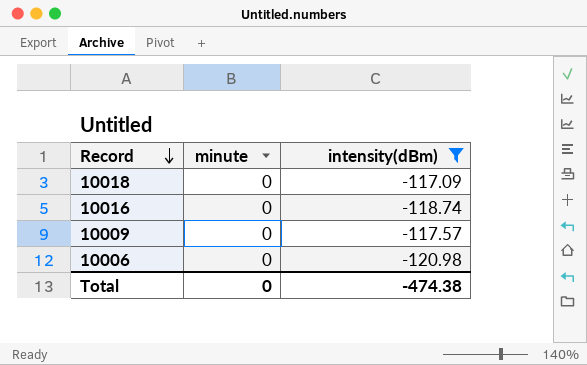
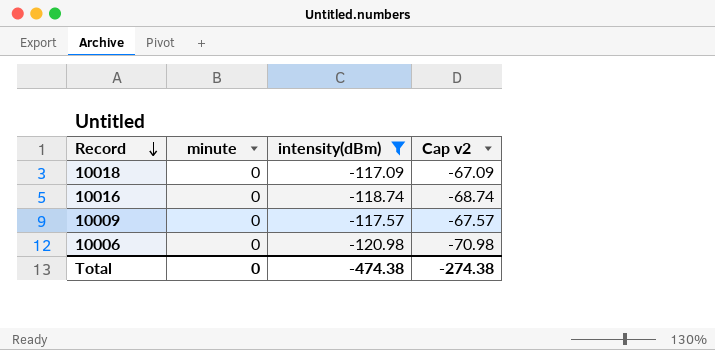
column Cap v2 | formula: none -> [intensity(dBm)] + 50

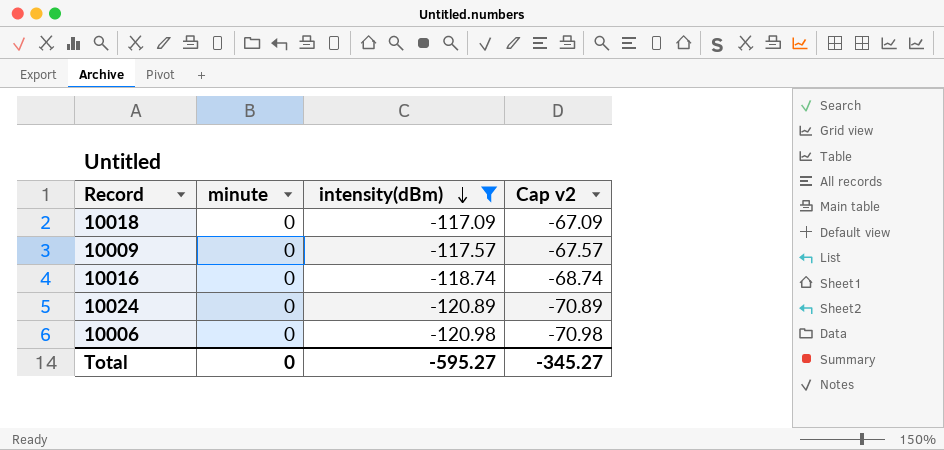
row order: Record descending -> intensity(dBm) descending
row 10024: none -> 0 | -120.89 | -70.89
Total | intensity(dBm): -474.38 -> -595.27
Total | Cap v2: -274.38 -> -345.27

